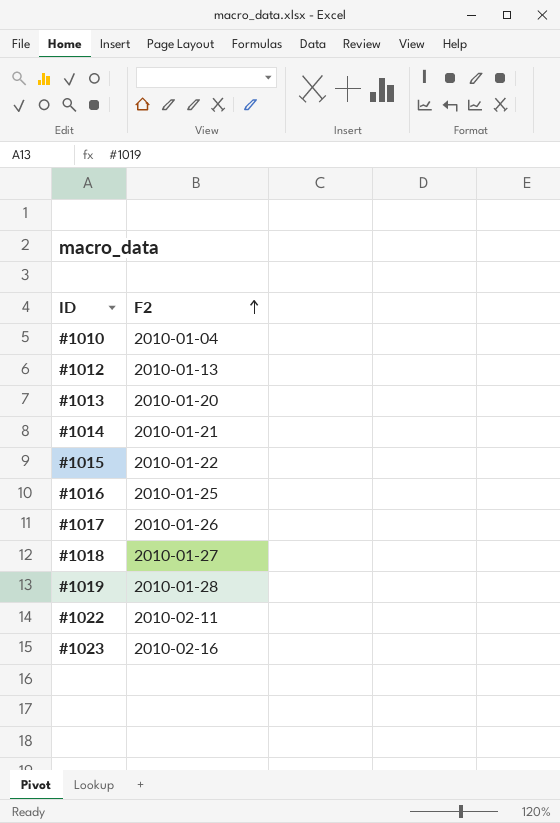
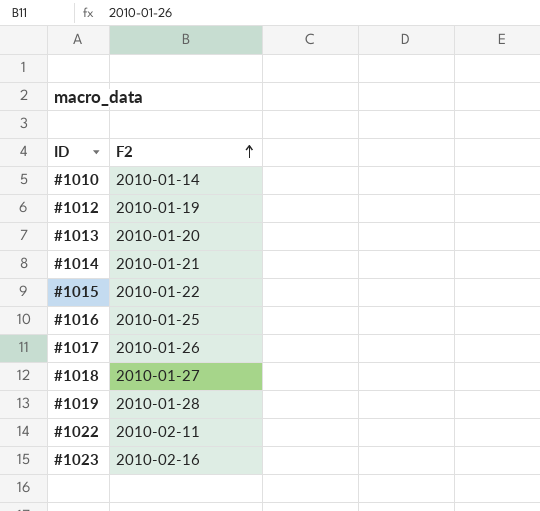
#1010 | F2: 2010-01-04 -> 2010-01-14
#1012 | F2: 2010-01-13 -> 2010-01-19

